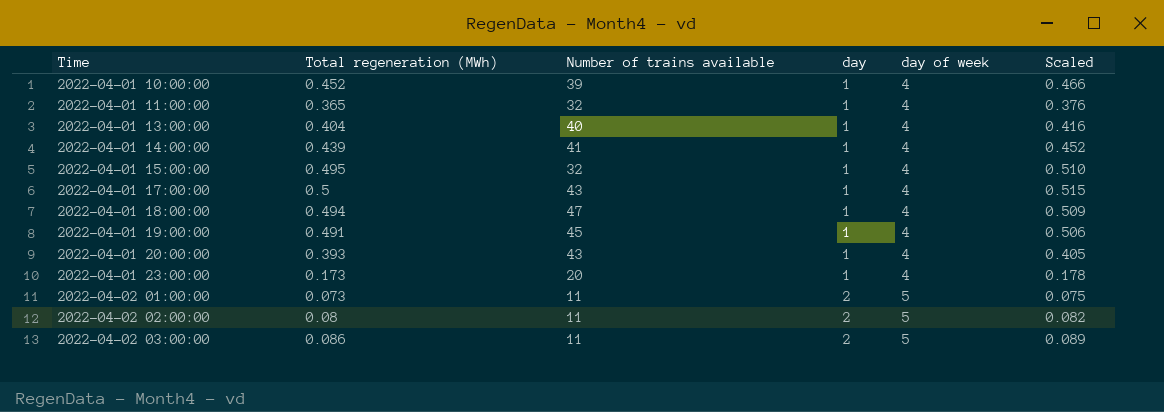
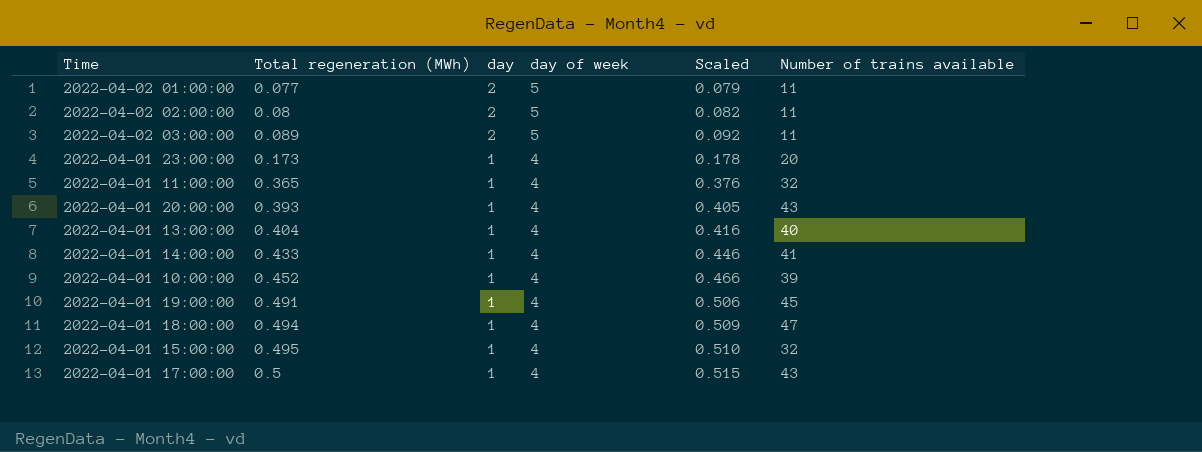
row order: Time ascending -> Total regeneration (MWh) ascending
column Number of trains available | position: 3 -> 6
2022-04-02 01:00:00 | Total regeneration (MWh): 0.073 -> 0.077
2022-04-02 01:00:00 | Scaled: 0.075 -> 0.079
2022-04-02 03:00:00 | Total regeneration (MWh): 0.086 -> 0.089
2022-04-02 03:00:00 | Scaled: 0.089 -> 0.092
2022-04-01 14:00:00 | Total regeneration (MWh): 0.439 -> 0.433
2022-04-01 14:00:00 | Scaled: 0.452 -> 0.446

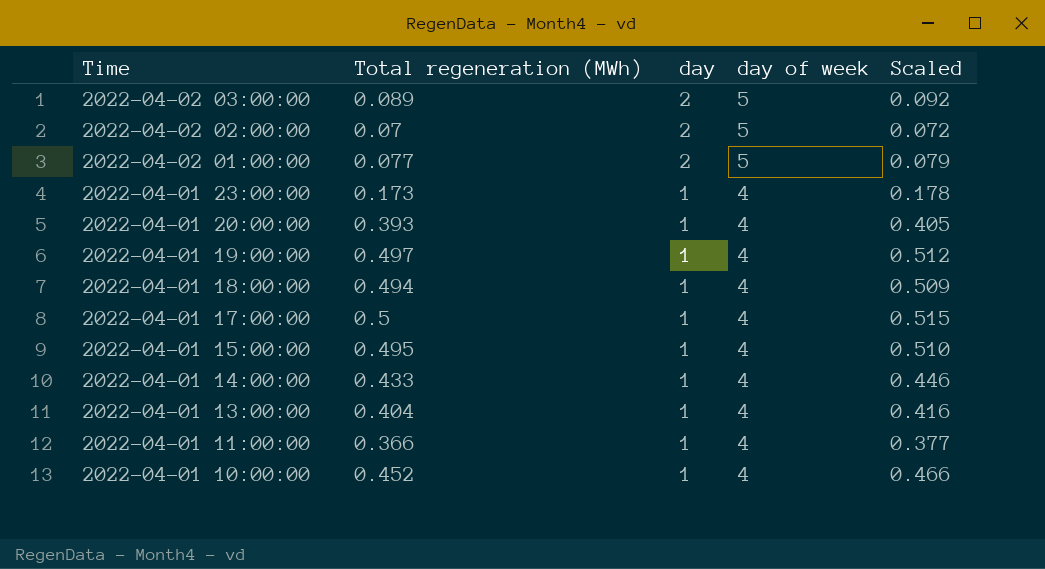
row order: Total regeneration (MWh) ascending -> Time descending
column Number of trains available | position: 6 -> none
2022-04-02 02:00:00 | Total regeneration (MWh): 0.08 -> 0.07
2022-04-02 02:00:00 | Scaled: 0.082 -> 0.072
2022-04-01 19:00:00 | Total regeneration (MWh): 0.491 -> 0.497
2022-04-01 19:00:00 | Scaled: 0.506 -> 0.512
2022-04-01 11:00:00 | Total regeneration (MWh): 0.365 -> 0.366
2022-04-01 11:00:00 | Scaled: 0.376 -> 0.377

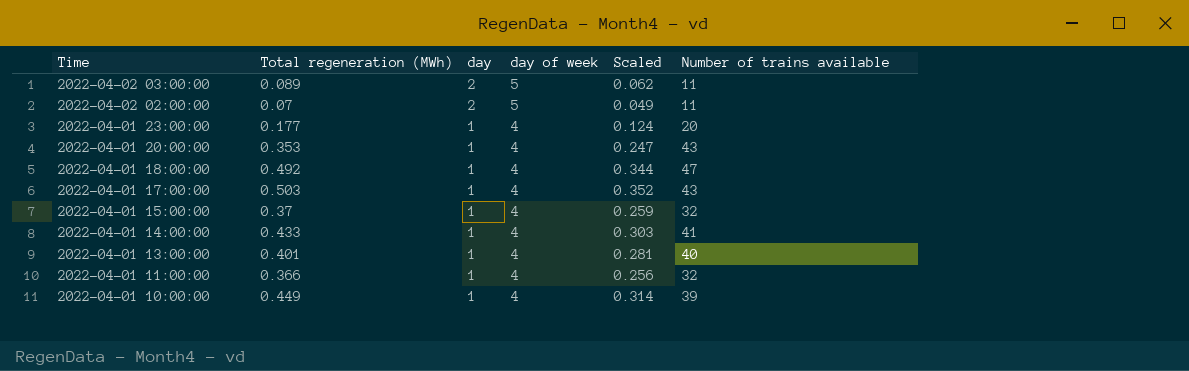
column Scaled | formula: [Total regeneration (MWh)] * 1.03 -> [Total regeneration (MWh)] * 0.7
column Number of trains available | position: none -> 6
row 2022-04-02 01:00:00: 0.077 | 2 | 5 | 0.079 -> none
row 2022-04-01 19:00:00: 0.497 | 1 | 4 | 0.512 -> none
2022-04-01 23:00:00 | Total regeneration (MWh): 0.173 -> 0.177
2022-04-01 20:00:00 | Total regeneration (MWh): 0.393 -> 0.353
2022-04-01 18:00:00 | Total regeneration (MWh): 0.494 -> 0.492
2022-04-01 17:00:00 | Total regeneration (MWh): 0.5 -> 0.503
2022-04-01 15:00:00 | Total regeneration (MWh): 0.495 -> 0.37
2022-04-01 13:00:00 | Total regeneration (MWh): 0.404 -> 0.401
2022-04-01 10:00:00 | Total regeneration (MWh): 0.452 -> 0.449

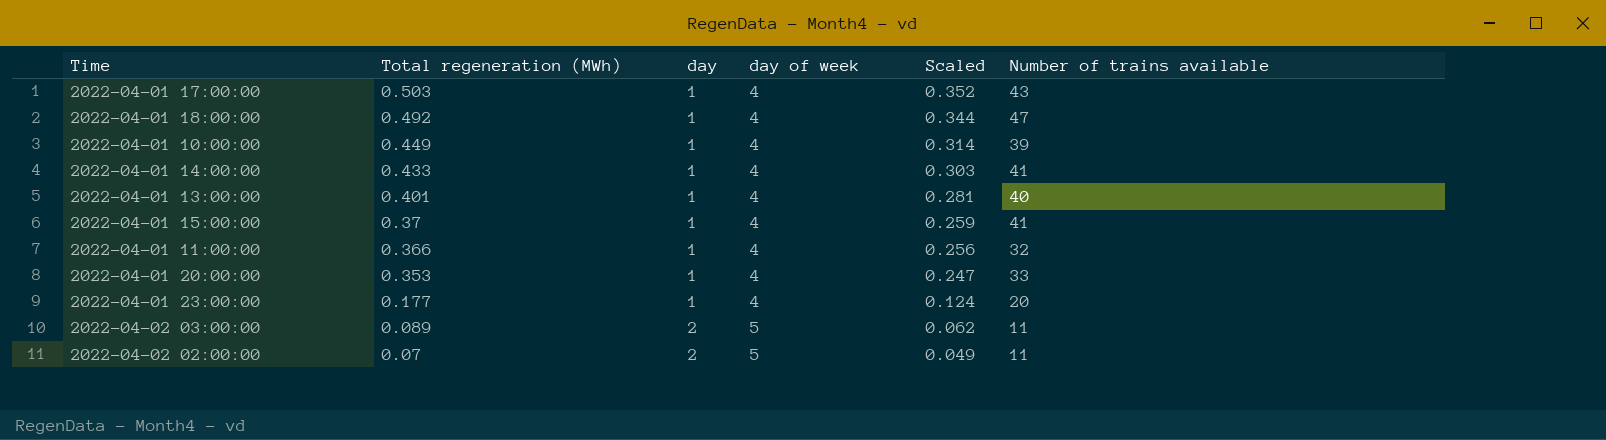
row order: Time descending -> Total regeneration (MWh) descending
2022-04-01 15:00:00 | Number of trains available: 32 -> 41
2022-04-01 20:00:00 | Number of trains available: 43 -> 33

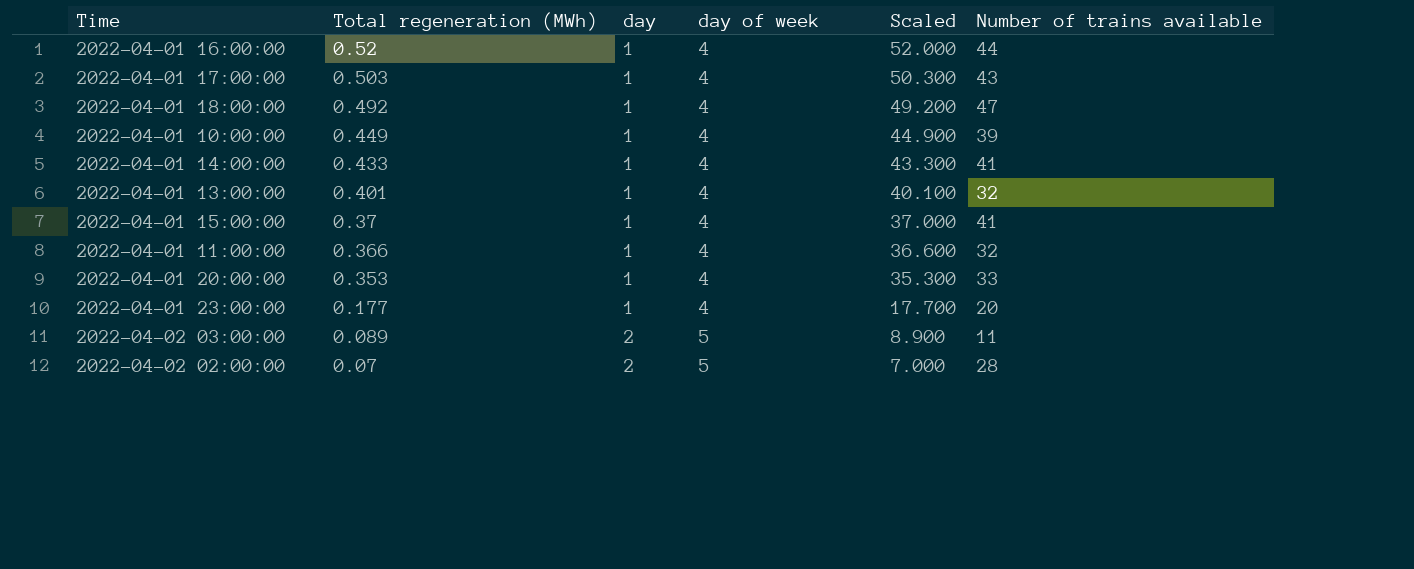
column Scaled | formula: [Total regeneration (MWh)] * 0.7 -> [Total regeneration (MWh)] * 100
row 2022-04-01 16:00:00: none -> 0.52 | 1 | 4 | 52.000 | 44
2022-04-01 13:00:00 | Number of trains available: 40 -> 32
2022-04-02 02:00:00 | Number of trains available: 11 -> 28

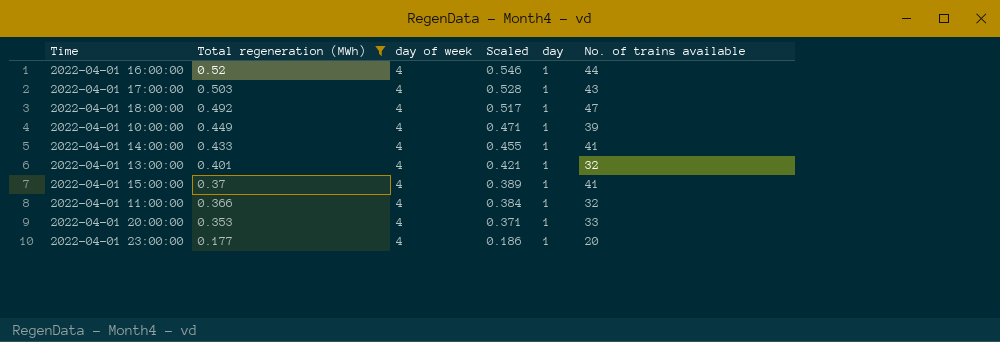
filter: none -> Total regeneration (MWh) >= 0.177
column Scaled | formula: [Total regeneration (MWh)] * 100 -> [Total regeneration (MWh)] * 1.05
column day | position: 3 -> 5
column name: Number of trains available -> No. of trains available

